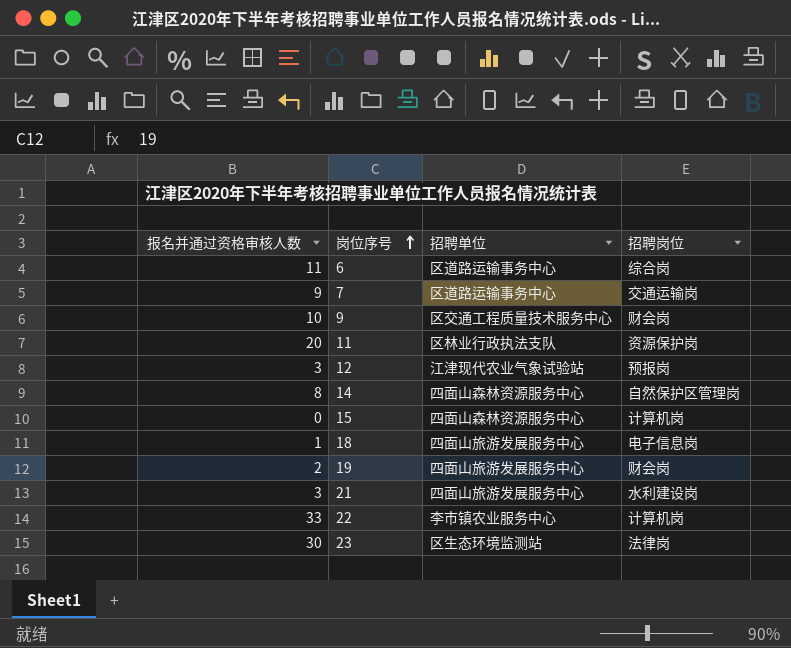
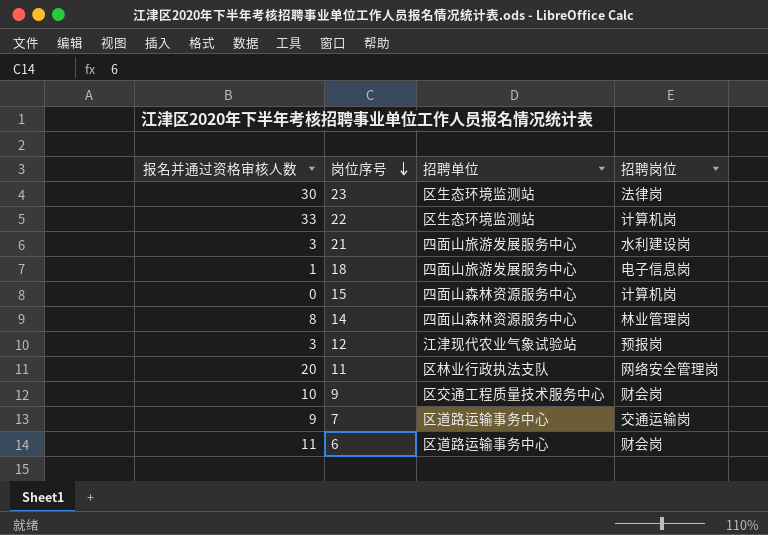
row order: 岗位序号 ascending -> 岗位序号 descending
row 19: 2 | 四面山旅游发展服务中心 | 财会岗 -> none
22 | 招聘单位: 李市镇农业服务中心 -> 区生态环境监测站
14 | 招聘岗位: 自然保护区管理岗 -> 林业管理岗
11 | 招聘岗位: 资源保护岗 -> 网络安全管理岗
6 | 招聘岗位: 综合岗 -> 财会岗

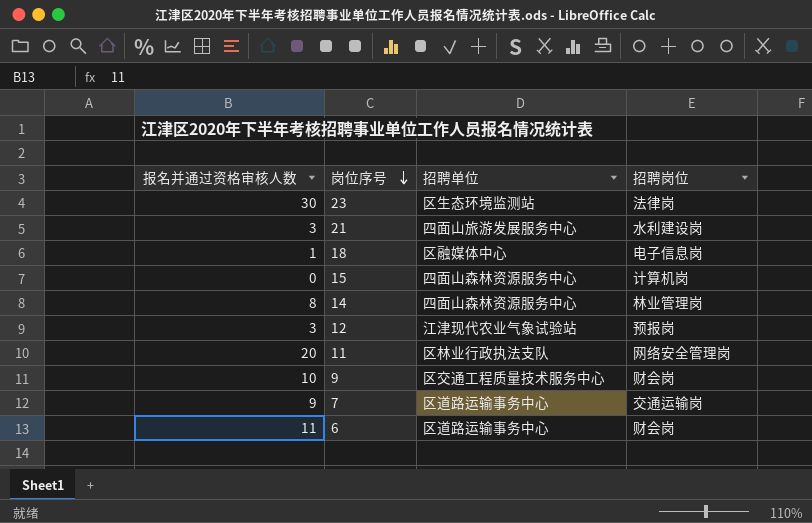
row 22: 33 | 区生态环境监测站 | 计算机岗 -> none
18 | 招聘单位: 四面山旅游发展服务中心 -> 区融媒体中心

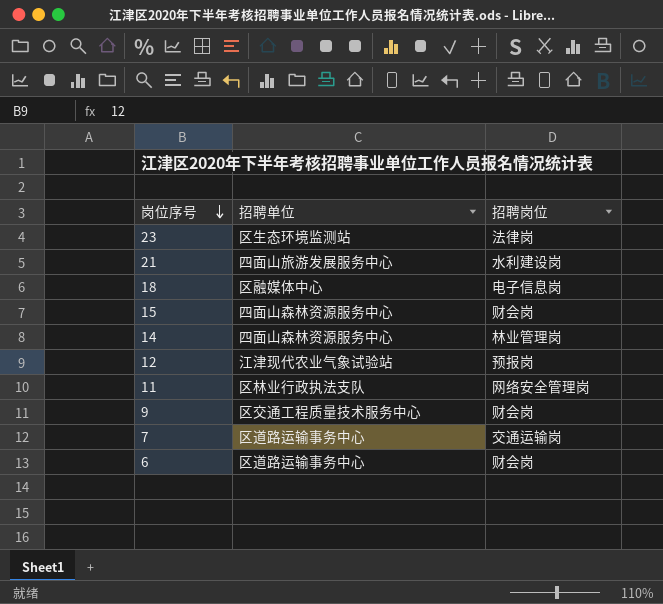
column 报名并通过资格审核人数 | position: 1 -> none
15 | 招聘岗位: 计算机岗 -> 财会岗

